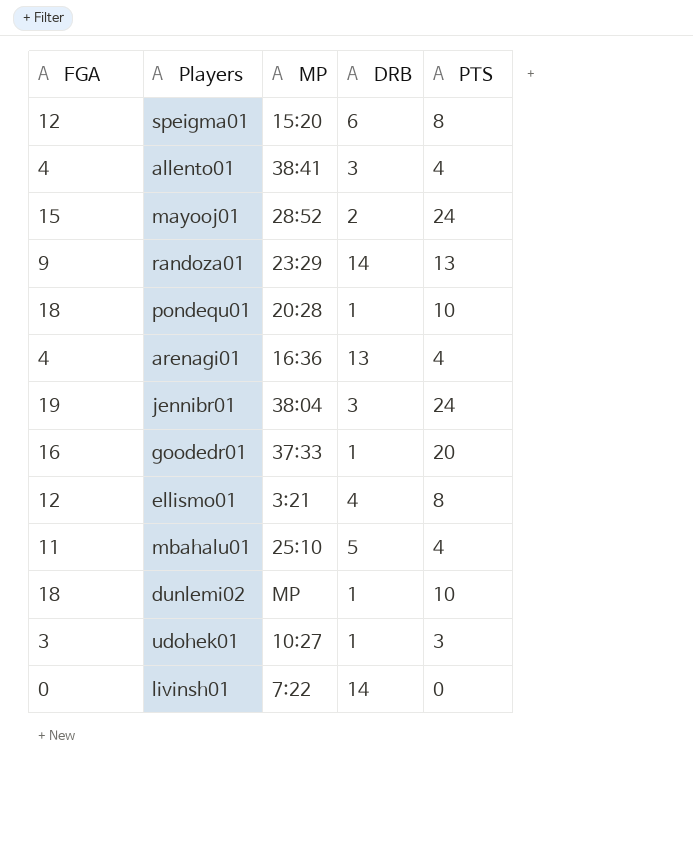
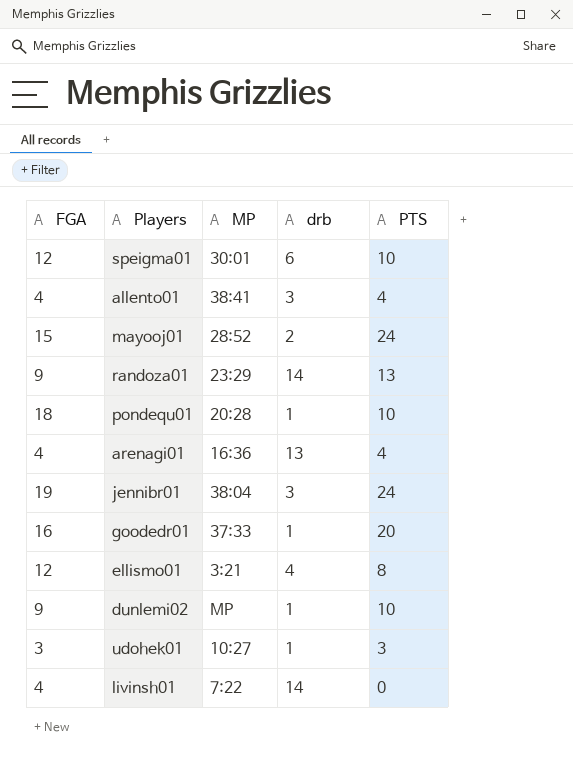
column name: DRB -> drb
row mbahalu01: 11 | 25:10 | 5 | 4 -> none
speigma01 | MP: 15:20 -> 30:01
speigma01 | PTS: 8 -> 10
dunlemi02 | FGA: 18 -> 9
livinsh01 | FGA: 0 -> 4

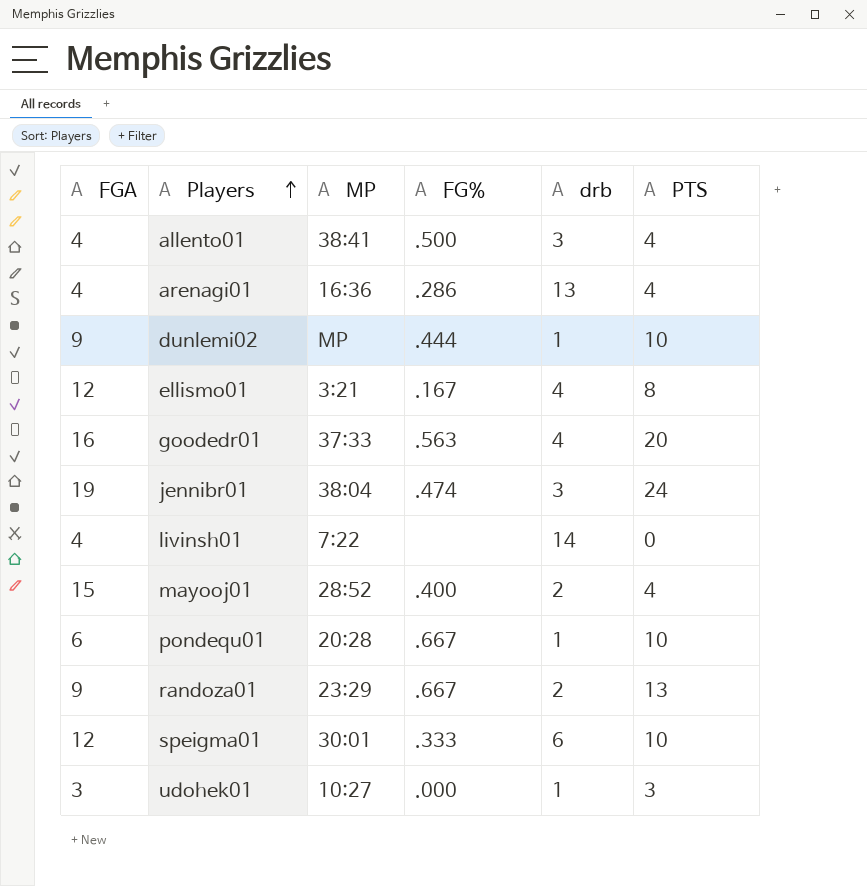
row order: none -> Players ascending
column FG% | position: none -> 4
goodedr01 | drb: 1 -> 4
mayooj01 | PTS: 24 -> 4
pondequ01 | FGA: 18 -> 6
randoza01 | drb: 14 -> 2

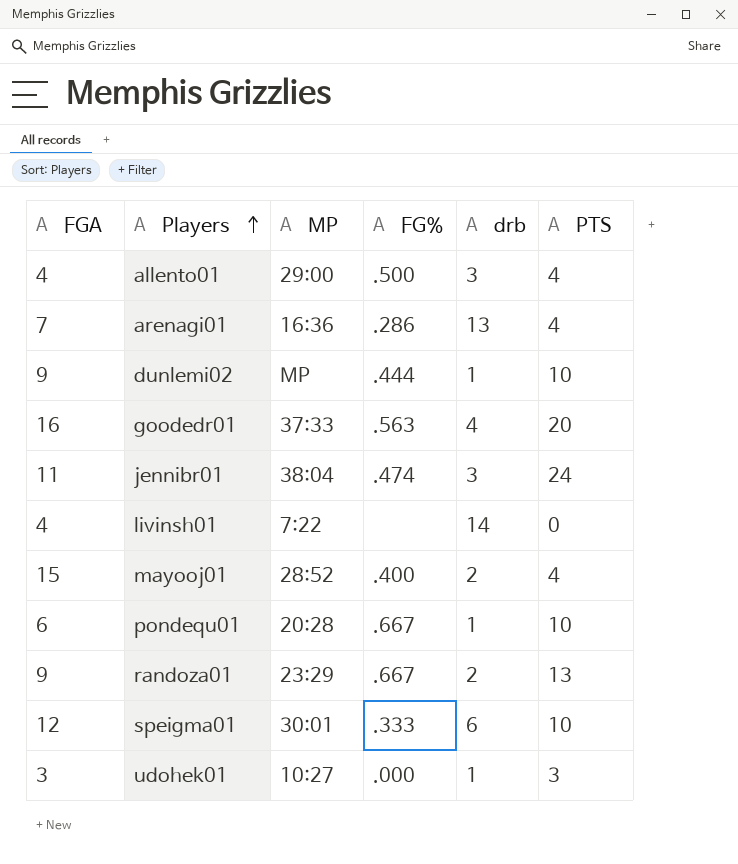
row ellismo01: 12 | 3:21 | .167 | 4 | 8 -> none
allento01 | MP: 38:41 -> 29:00
arenagi01 | FGA: 4 -> 7
jennibr01 | FGA: 19 -> 11

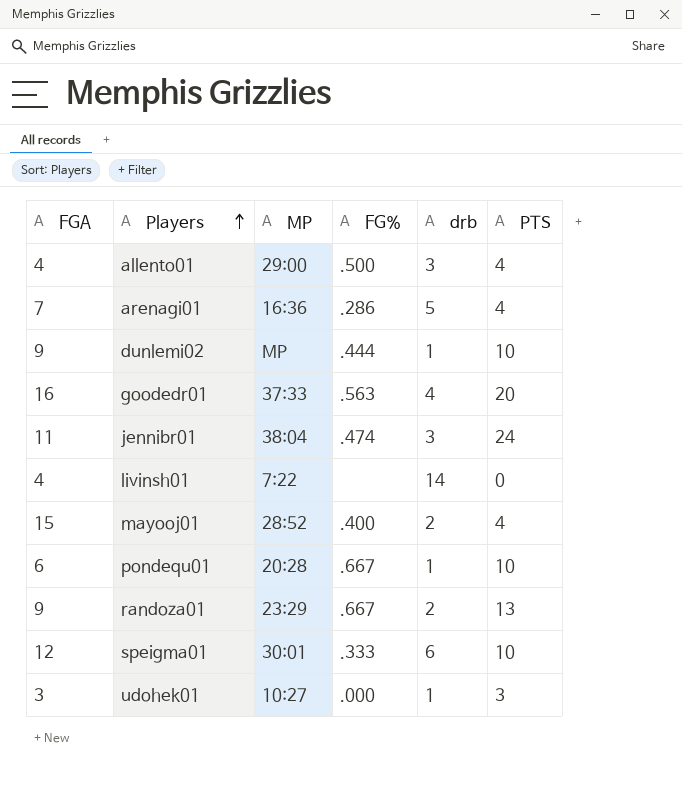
arenagi01 | drb: 13 -> 5

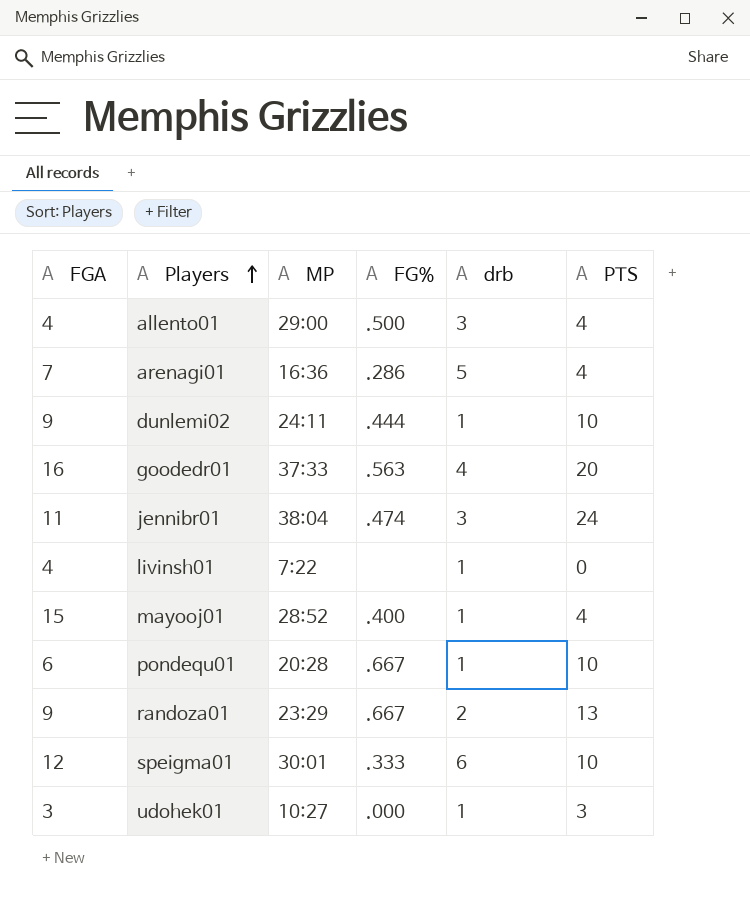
dunlemi02 | MP: MP -> 24:11
livinsh01 | drb: 14 -> 1
mayooj01 | drb: 2 -> 1

